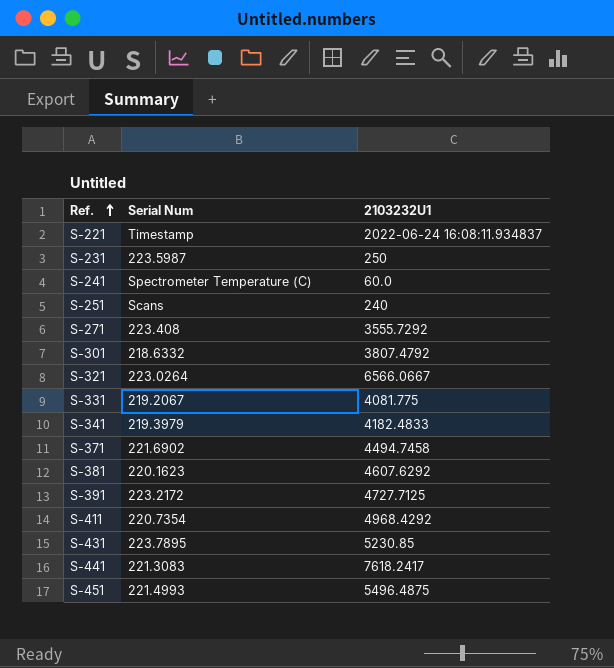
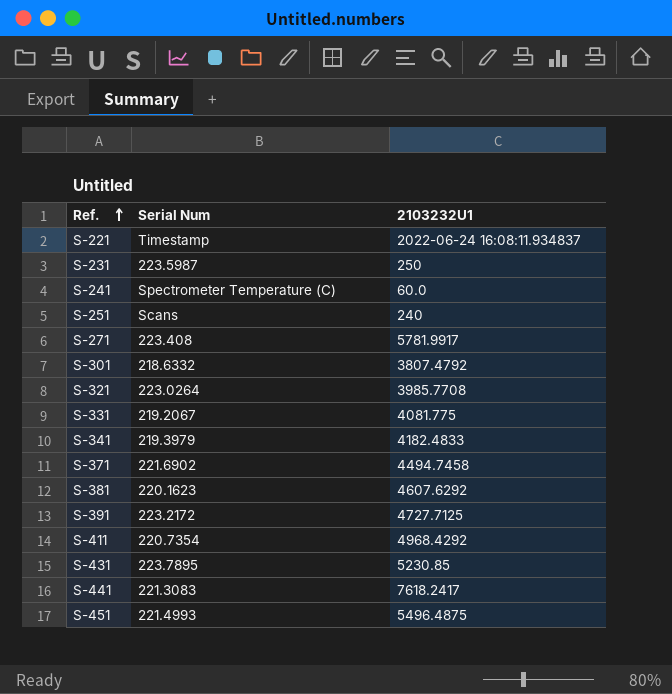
S-271 | 2103232U1: 3555.7292 -> 5781.9917
S-321 | 2103232U1: 6566.0667 -> 3985.7708

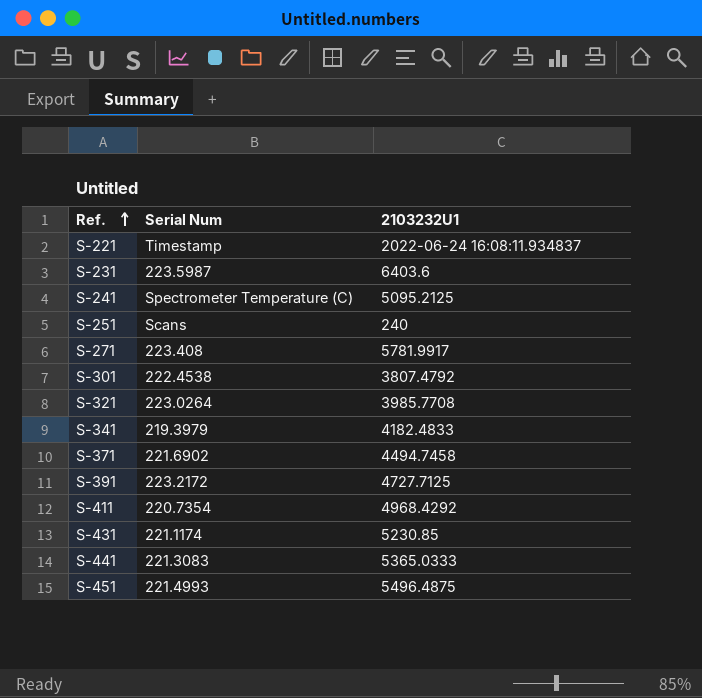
row S-331: 219.2067 | 4081.775 -> none
row S-381: 220.1623 | 4607.6292 -> none
S-231 | 2103232U1: 250 -> 6403.6
S-241 | 2103232U1: 60.0 -> 5095.2125
S-301 | Serial Num: 218.6332 -> 222.4538
S-431 | Serial Num: 223.7895 -> 221.1174
S-441 | 2103232U1: 7618.2417 -> 5365.0333

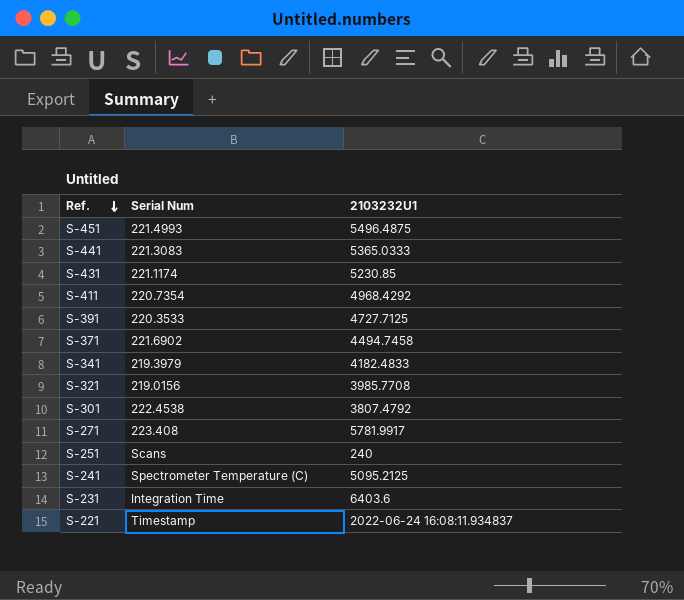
row order: Ref. ascending -> Ref. descending
S-391 | Serial Num: 223.2172 -> 220.3533
S-321 | Serial Num: 223.0264 -> 219.0156
S-231 | Serial Num: 223.5987 -> Integration Time

